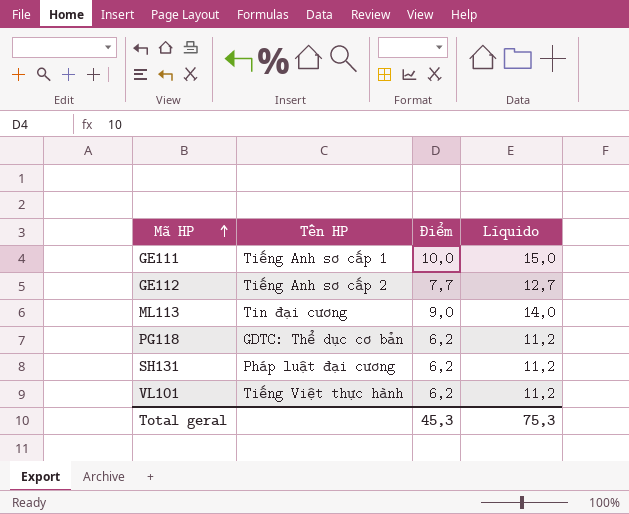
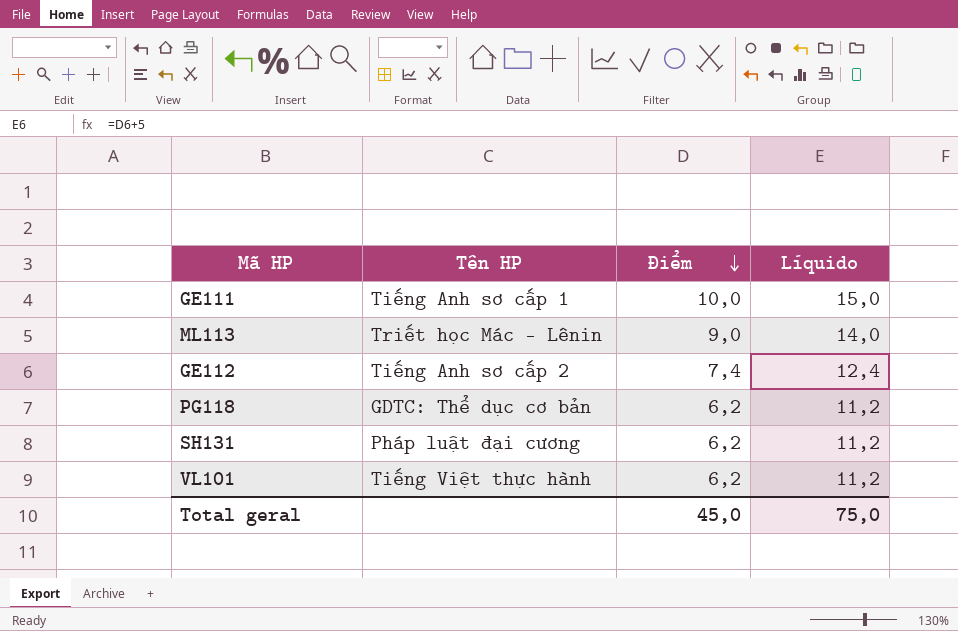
row order: Mã HP ascending -> Điểm descending
ML113 | Tên HP: Tin đại cương -> Triết học Mác - Lênin
GE112 | Điểm: 7,7 -> 7,4
GE112 | Líquido: 12,7 -> 12,4
Total geral | Điểm: 45,3 -> 45,0
Total geral | Líquido: 75,3 -> 75,0

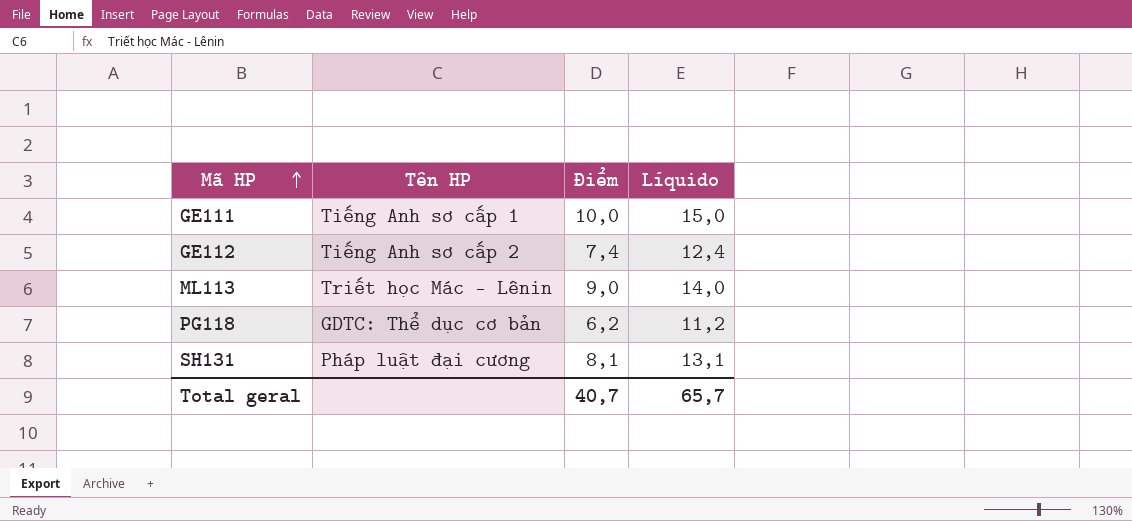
row order: Điểm descending -> Mã HP ascending
row VL101: Tiếng Việt thực hành | 6,2 | 11,2 -> none
SH131 | Điểm: 6,2 -> 8,1
SH131 | Líquido: 11,2 -> 13,1
Total geral | Điểm: 45,0 -> 40,7
Total geral | Líquido: 75,0 -> 65,7

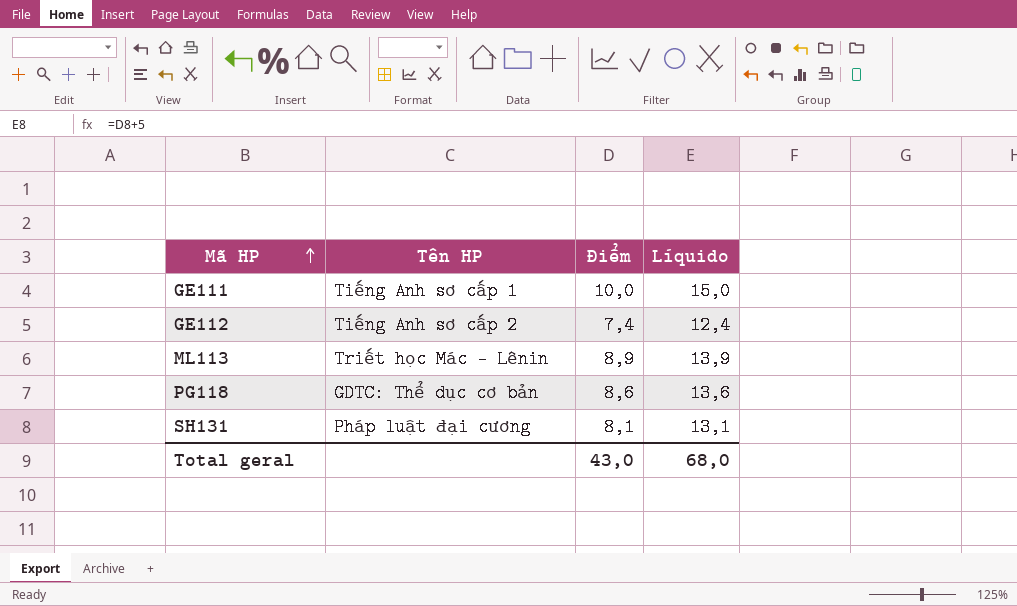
ML113 | Điểm: 9,0 -> 8,9
ML113 | Líquido: 14,0 -> 13,9
PG118 | Điểm: 6,2 -> 8,6
PG118 | Líquido: 11,2 -> 13,6
Total geral | Điểm: 40,7 -> 43,0
Total geral | Líquido: 65,7 -> 68,0

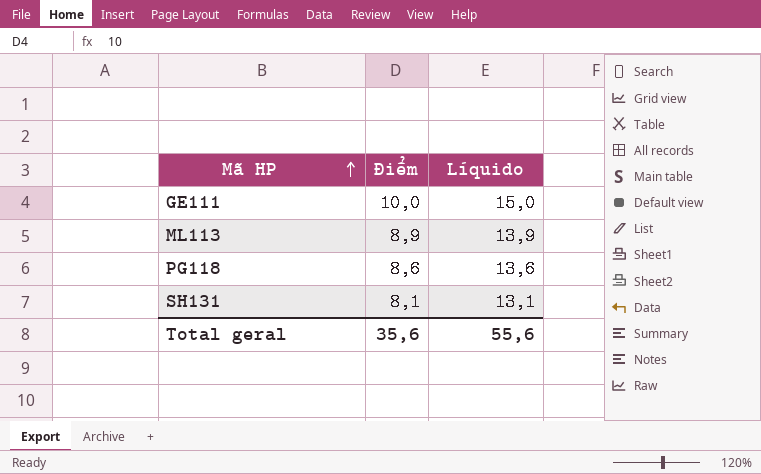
column Tên HP | position: 2 -> none
row GE112: Tiếng Anh sơ cấp 2 | 7,4 | 12,4 -> none
Total geral | Điểm: 43,0 -> 35,6
Total geral | Líquido: 68,0 -> 55,6

